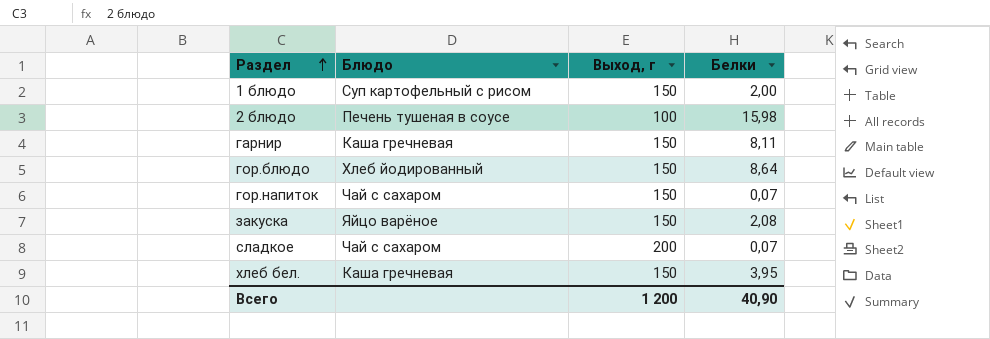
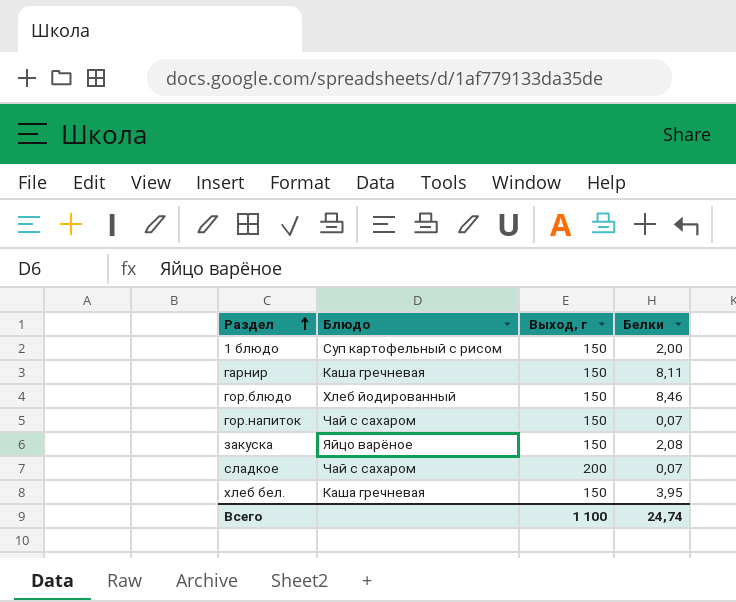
row 2 блюдо: Печень тушеная в соусе | 100 | 15,98 -> none
гор.блюдо | Белки: 8,64 -> 8,46
Всего | Выход, г: 1 200 -> 1 100
Всего | Белки: 40,90 -> 24,74

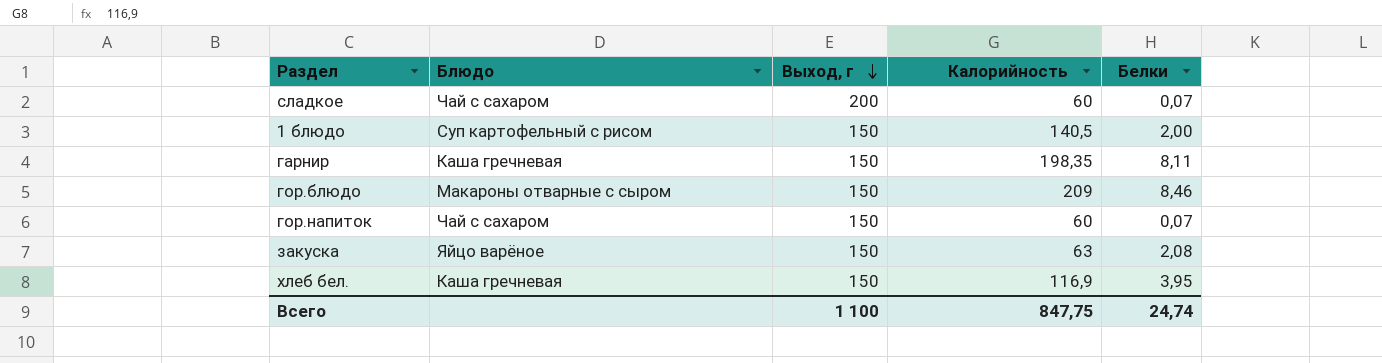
row order: Раздел ascending -> Выход, г descending
column Калорийность | position: none -> 4
гор.блюдо | Блюдо: Хлеб йодированный -> Макароны отварные с сыром

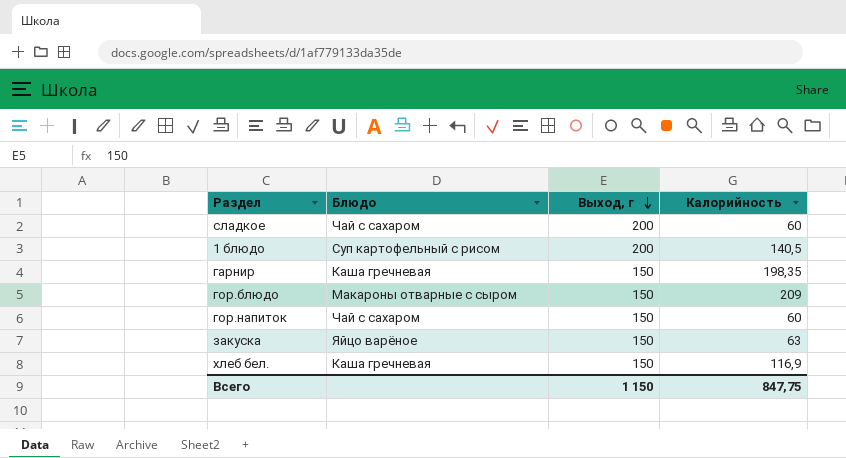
column Белки | position: 5 -> none
1 блюдо | Выход, г: 150 -> 200
Всего | Выход, г: 1 100 -> 1 150

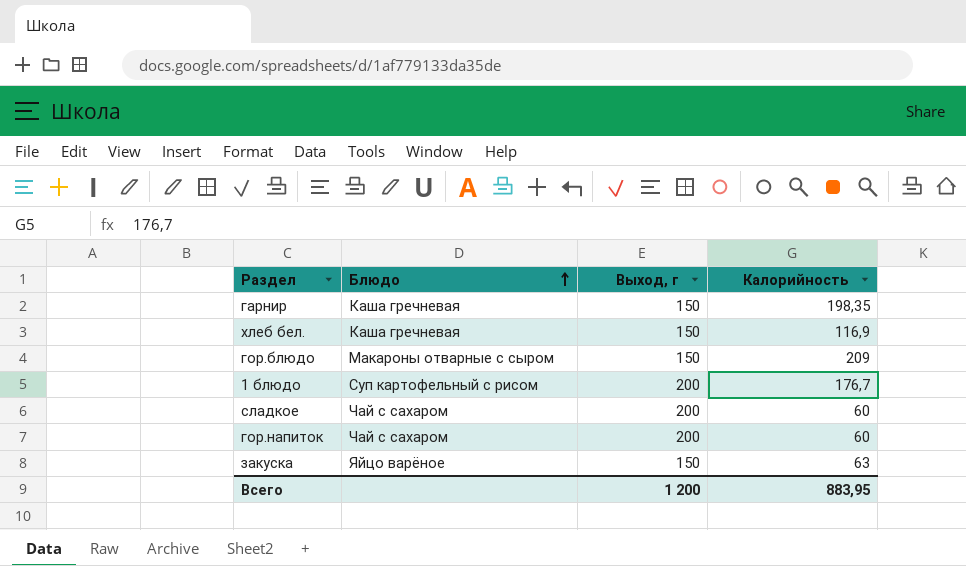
row order: Выход, г descending -> Блюдо ascending
1 блюдо | Калорийность: 140,5 -> 176,7
гор.напиток | Выход, г: 150 -> 200
Всего | Выход, г: 1 150 -> 1 200
Всего | Калорийность: 847,75 -> 883,95

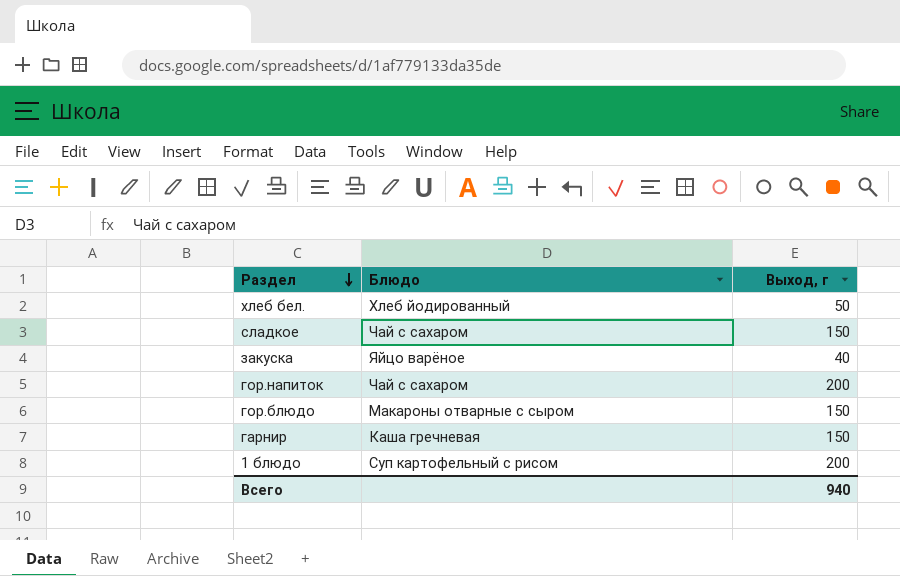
row order: Блюдо ascending -> Раздел descending
column Калорийность | position: 4 -> none
хлеб бел. | Блюдо: Каша гречневая -> Хлеб йодированный
хлеб бел. | Выход, г: 150 -> 50
сладкое | Выход, г: 200 -> 150
закуска | Выход, г: 150 -> 40
Всего | Выход, г: 1 200 -> 940

